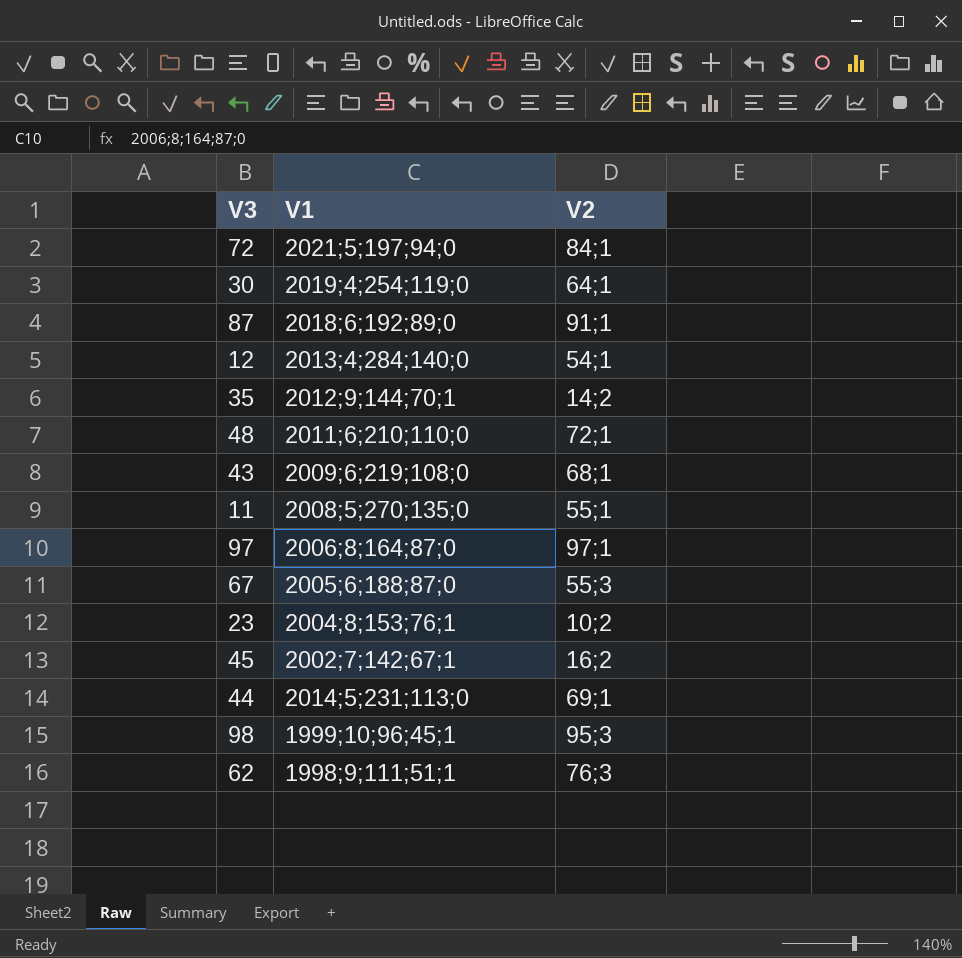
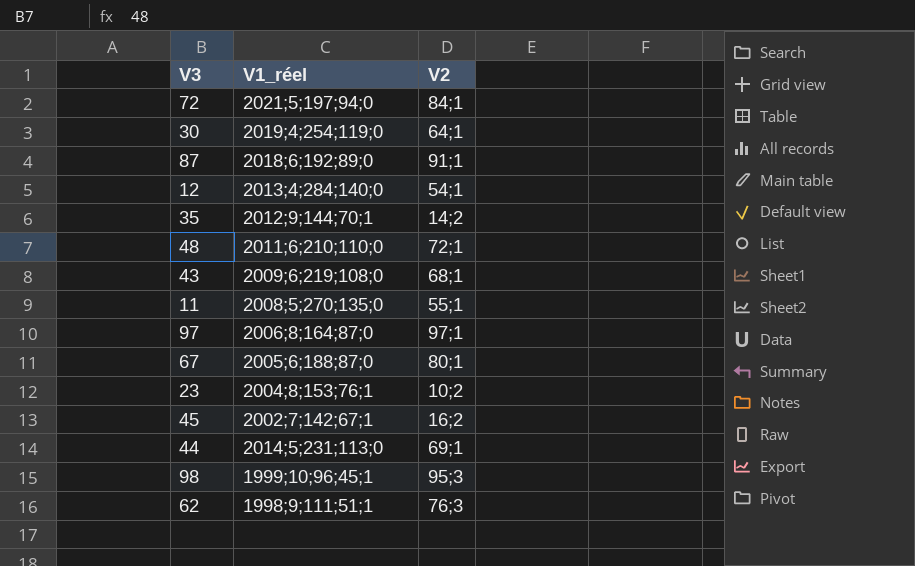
column name: V1 -> V1_réel
67 | V2: 55;3 -> 80;1

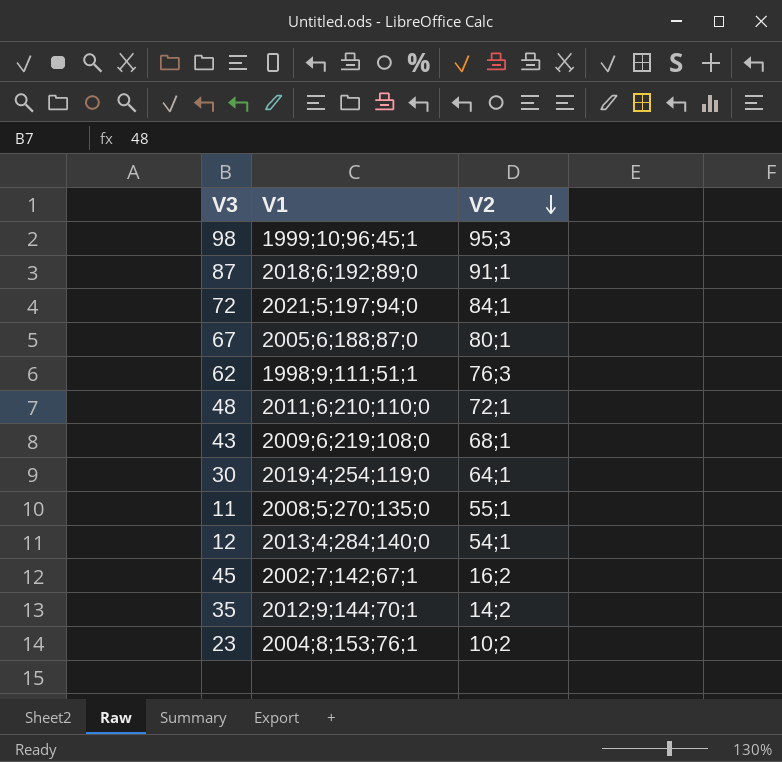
row order: none -> V2 descending
column name: V1_réel -> V1
row 97: 2006;8;164;87;0 | 97;1 -> none
row 44: 2014;5;231;113;0 | 69;1 -> none

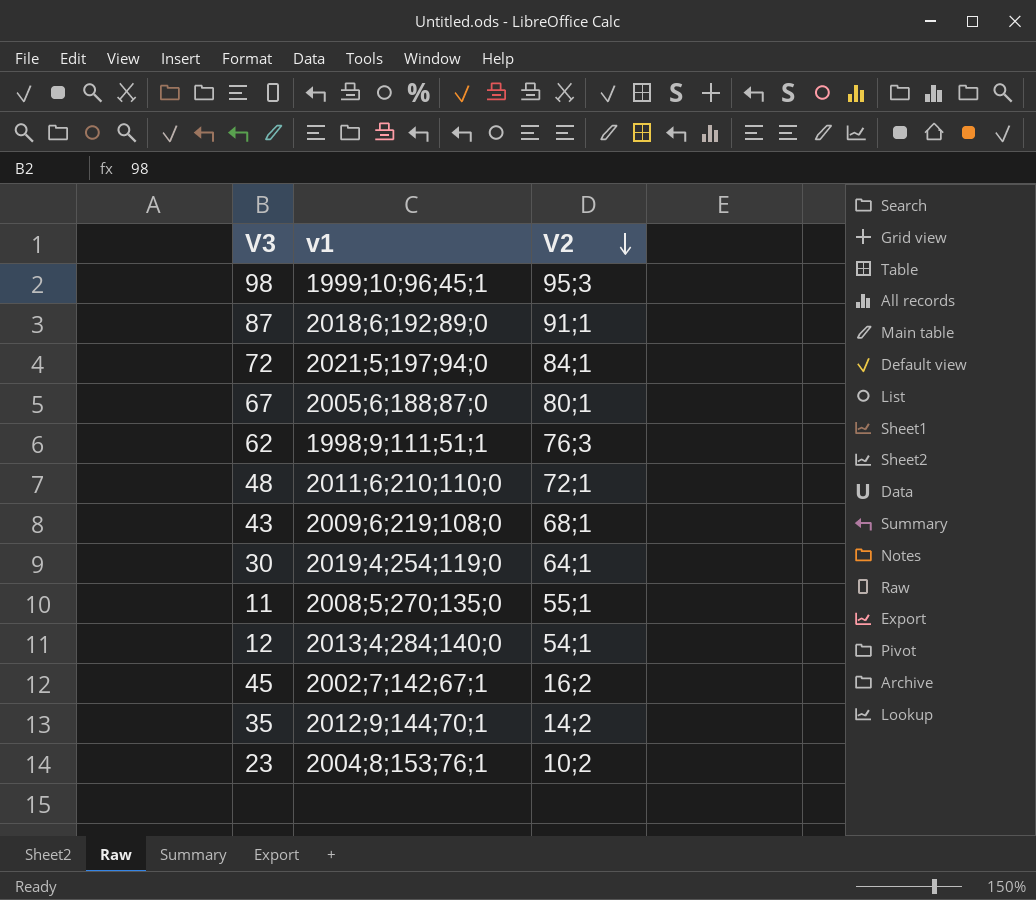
column name: V1 -> v1

